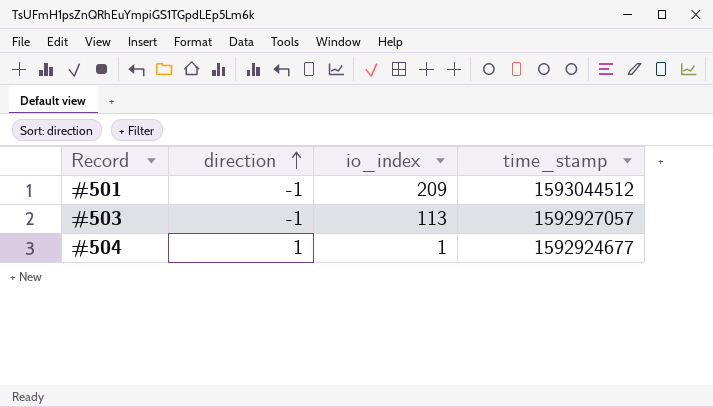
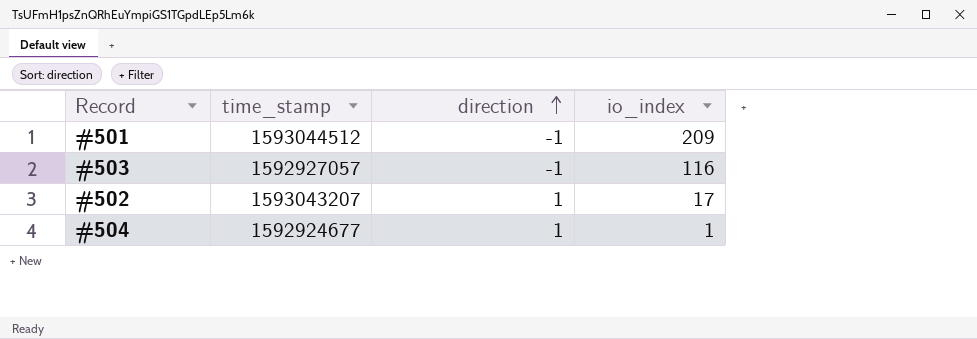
column time_stamp | position: 4 -> 2
#503 | io_index: 113 -> 116
row #502: none -> 1593043207 | 1 | 17

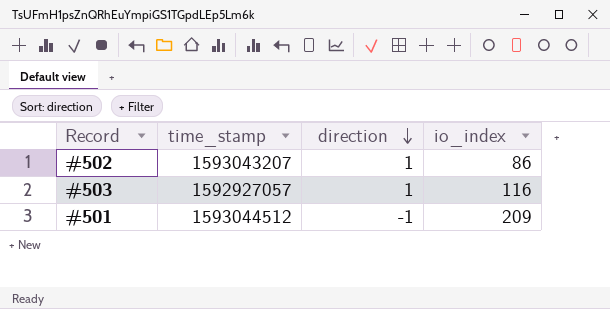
row order: direction ascending -> direction descending
row #504: 1592924677 | 1 | 1 -> none
#502 | io_index: 17 -> 86
#503 | direction: -1 -> 1

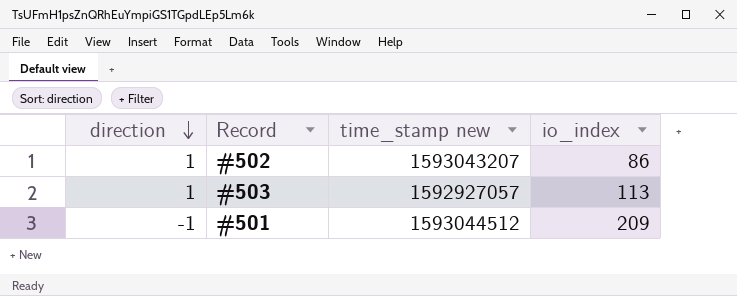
column direction | position: 3 -> 1
column name: time_stamp -> time_stamp new
#503 | io_index: 116 -> 113

